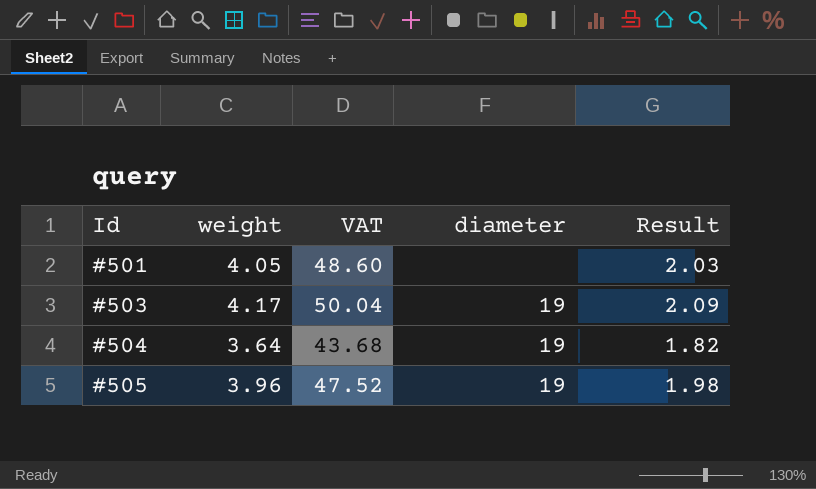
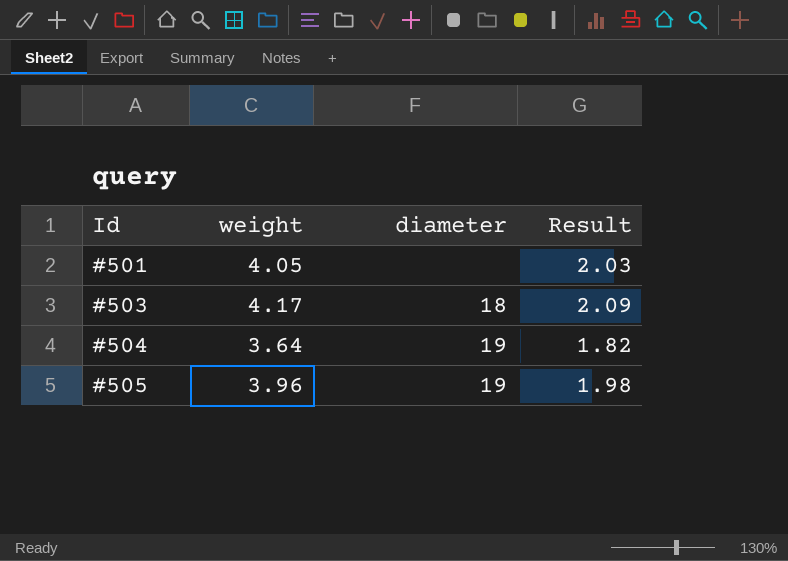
column VAT | formula: [weight] * 12 -> none
#503 | diameter: 19 -> 18

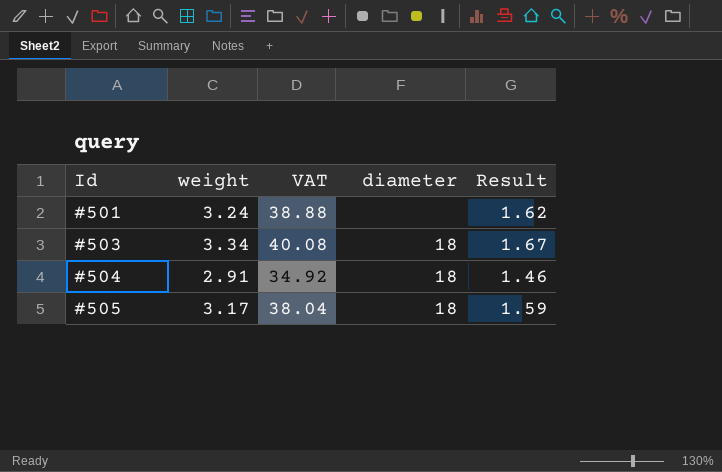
column VAT | formula: none -> [weight] * 12
#501 | weight: 4.05 -> 3.24
#501 | Result: 2.03 -> 1.62
#503 | weight: 4.17 -> 3.34
#503 | Result: 2.09 -> 1.67
#504 | weight: 3.64 -> 2.91
#504 | diameter: 19 -> 18
#504 | Result: 1.82 -> 1.46
#505 | weight: 3.96 -> 3.17
#505 | diameter: 19 -> 18
#505 | Result: 1.98 -> 1.59

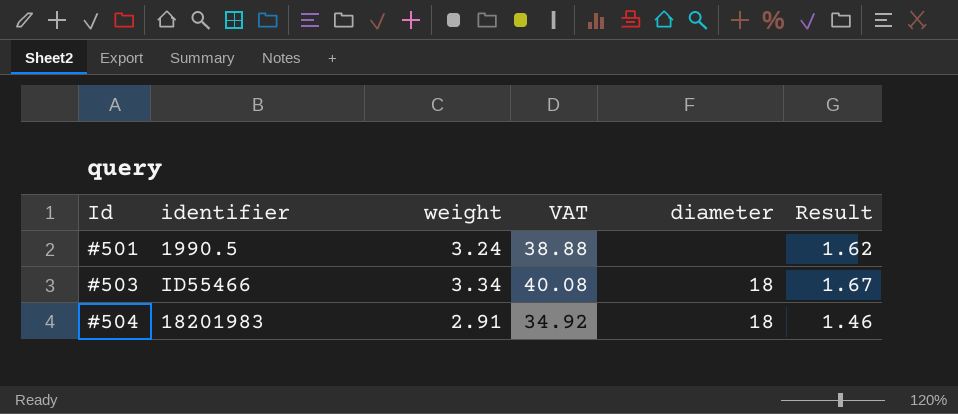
column identifier | position: none -> 2
row #505: 3.17 | 38.04 | 18 | 1.59 -> none

